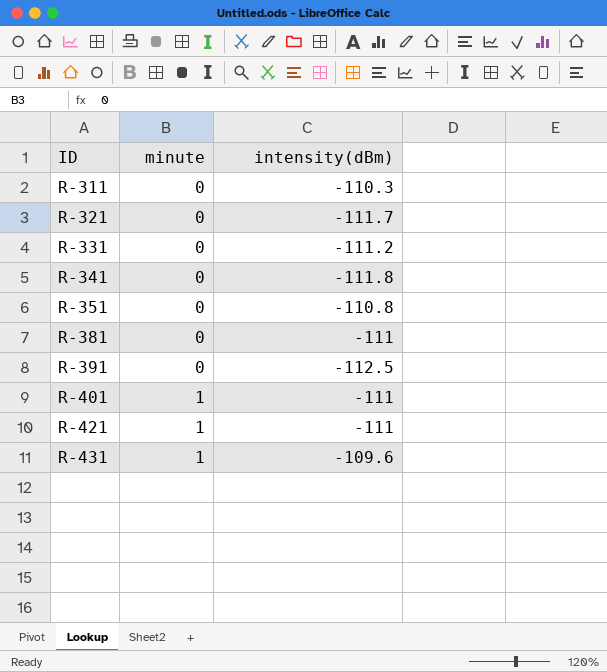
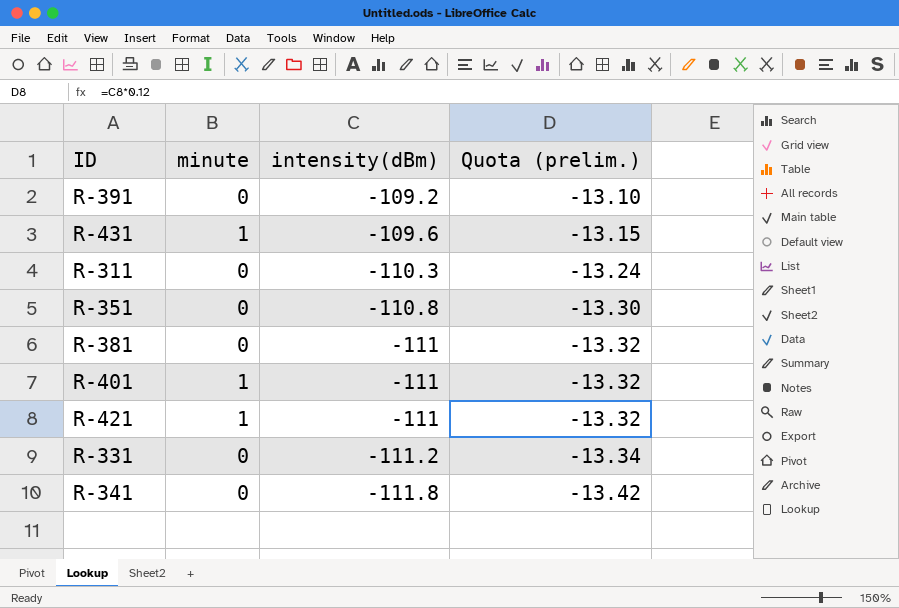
row order: ID ascending -> intensity(dBm) descending
column Quota (prelim.) | formula: none -> [intensity(dBm)] * 0.12
row R-321: 0 | -111.7 -> none
R-391 | intensity(dBm): -112.5 -> -109.2

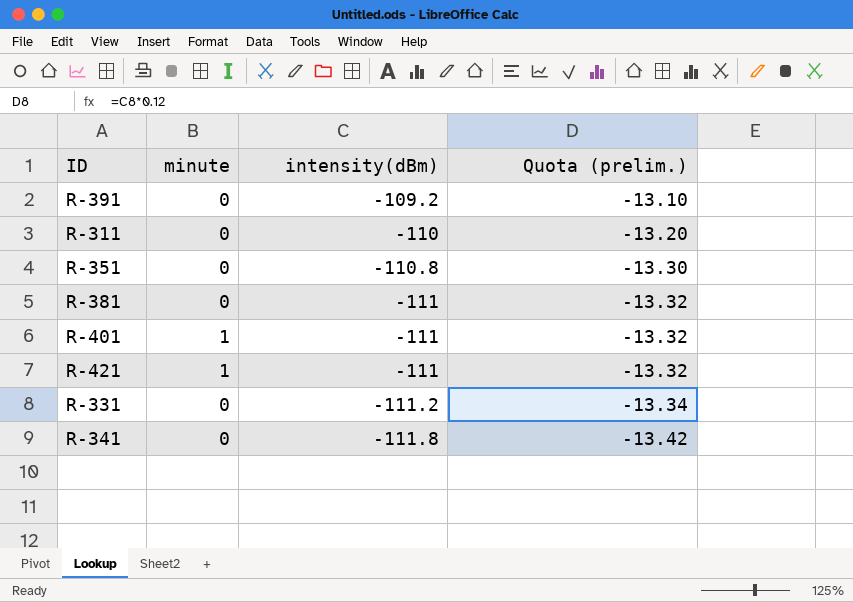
row R-431: 1 | -109.6 | -13.15 -> none
R-311 | intensity(dBm): -110.3 -> -110
R-311 | Quota (prelim.): -13.24 -> -13.20

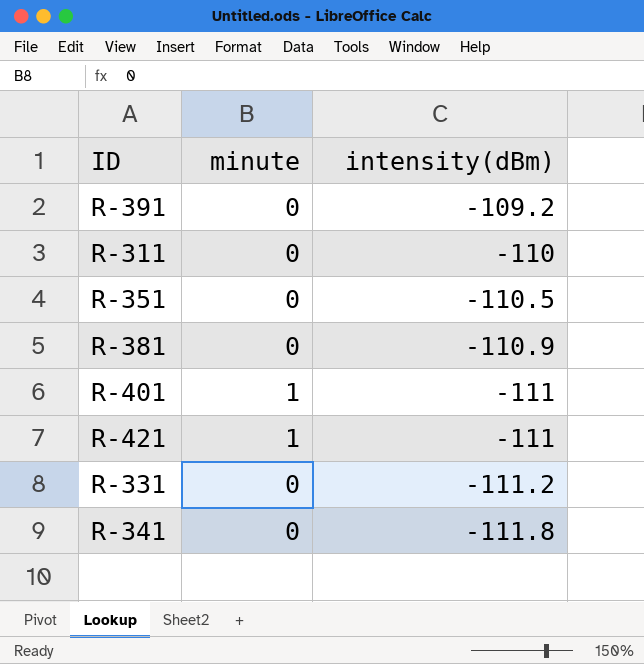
column Quota (prelim.) | formula: [intensity(dBm)] * 0.12 -> none
R-351 | intensity(dBm): -110.8 -> -110.5
R-381 | intensity(dBm): -111 -> -110.9

